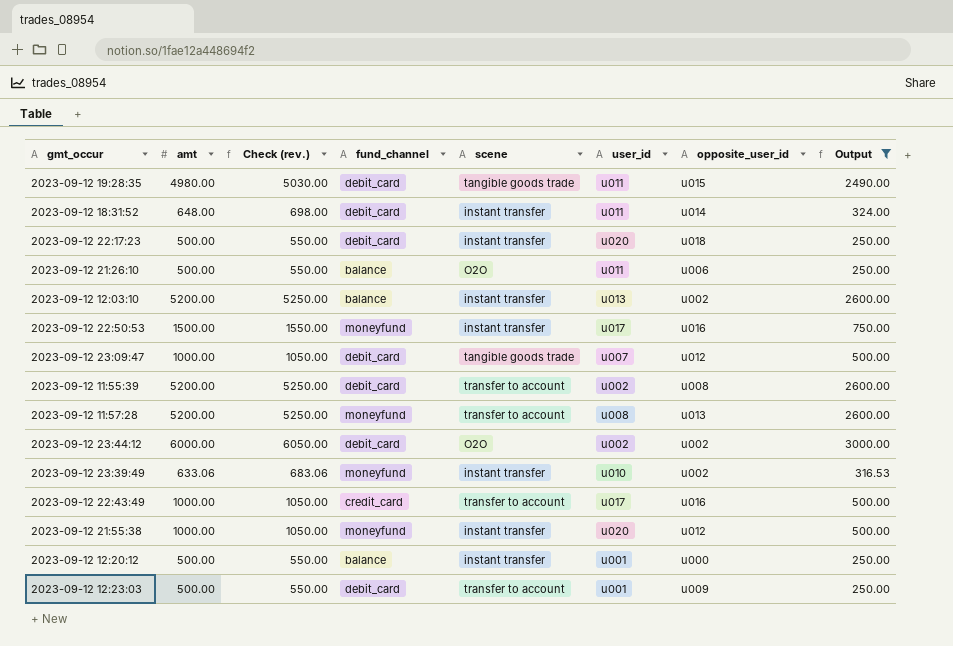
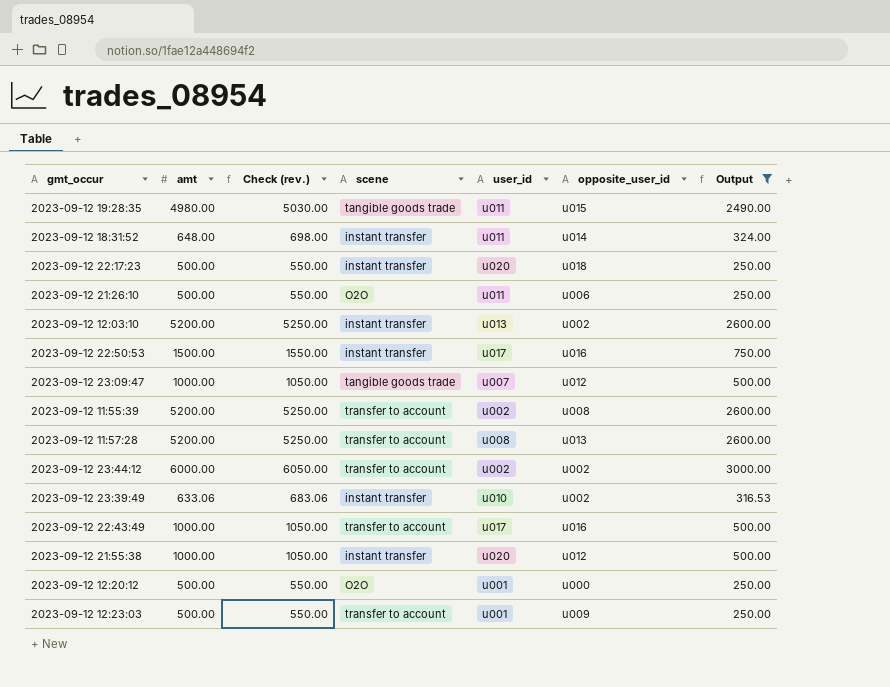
column fund_channel | position: 4 -> none
2023-09-12 23:44:12 | scene: O2O -> transfer to account
2023-09-12 12:20:12 | scene: instant transfer -> O2O

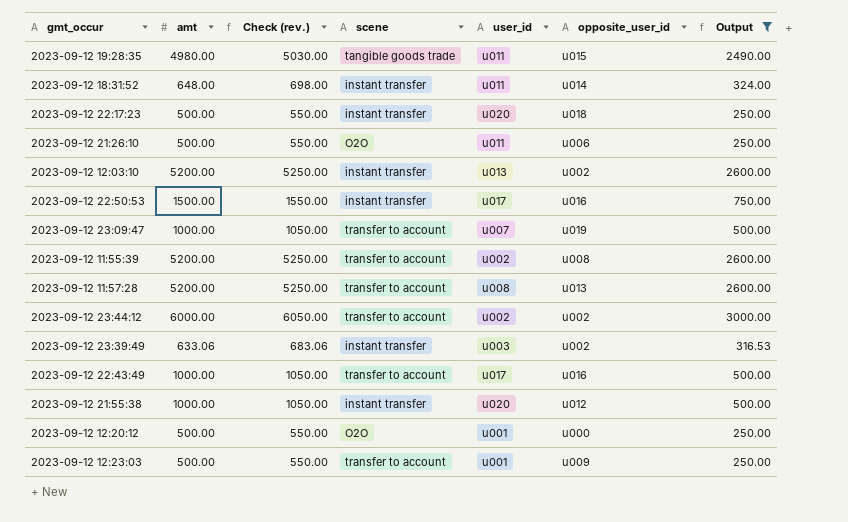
2023-09-12 23:09:47 | scene: tangible goods trade -> transfer to account
2023-09-12 23:09:47 | opposite_user_id: u012 -> u019
2023-09-12 23:39:49 | user_id: u010 -> u003

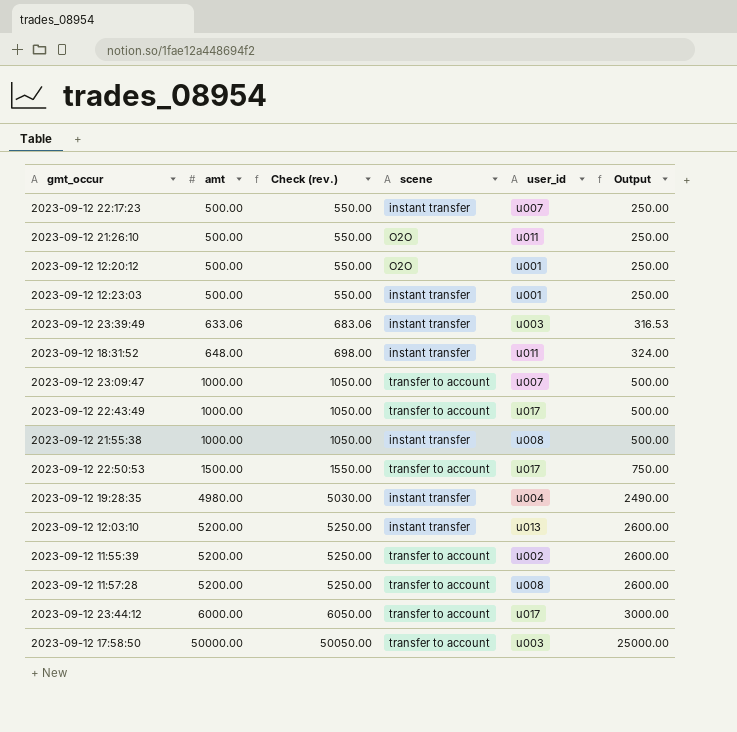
filter: Output != 25000.00 -> none
row order: none -> amt ascending
column opposite_user_id | position: 6 -> none
2023-09-12 22:17:23 | user_id: u020 -> u007
2023-09-12 12:23:03 | scene: transfer to account -> instant transfer
2023-09-12 21:55:38 | user_id: u020 -> u008
2023-09-12 22:50:53 | scene: instant transfer -> transfer to account
2023-09-12 19:28:35 | scene: tangible goods trade -> instant transfer
2023-09-12 19:28:35 | user_id: u011 -> u004
2023-09-12 23:44:12 | user_id: u002 -> u017

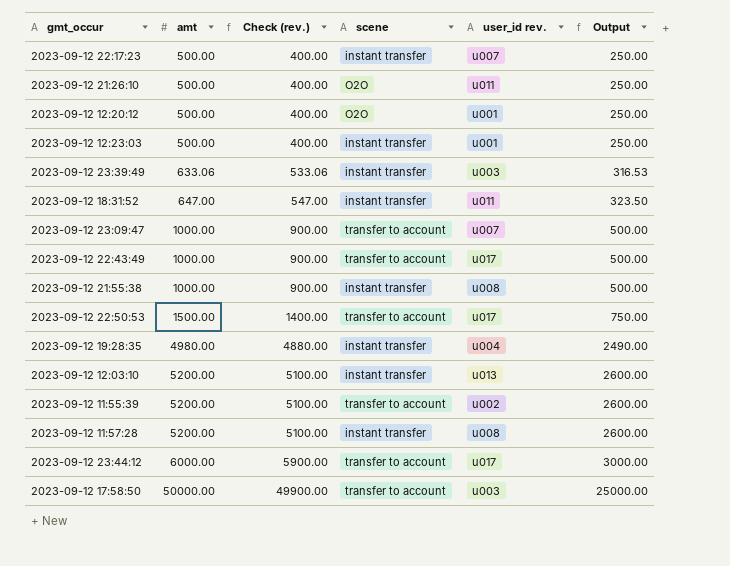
column Check (rev.) | formula: [amt] + 50 -> [amt] - 100
column name: user_id -> user_id rev.
2023-09-12 18:31:52 | amt: 648.00 -> 647.00
2023-09-12 18:31:52 | Output: 324.00 -> 323.50
2023-09-12 11:57:28 | scene: transfer to account -> instant transfer

